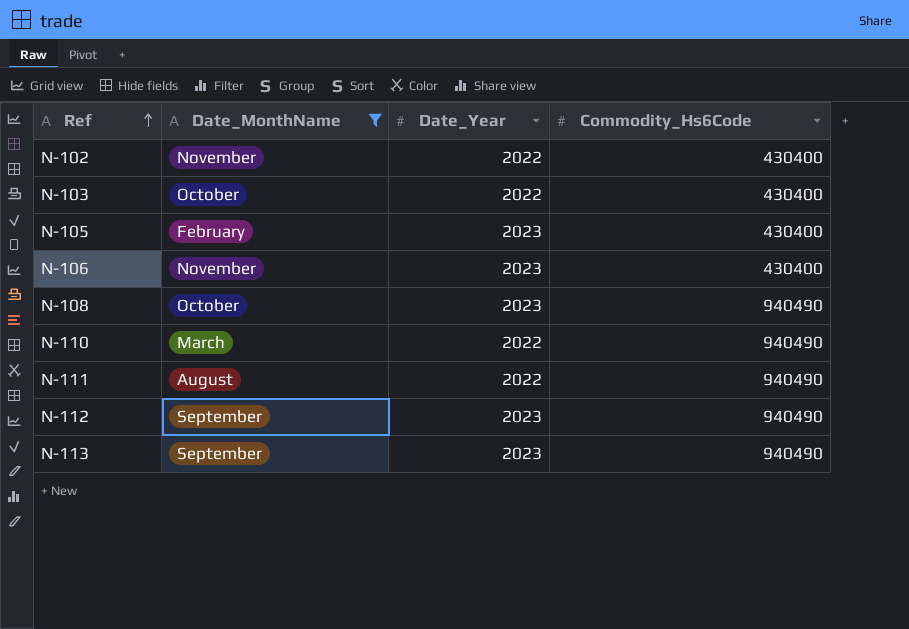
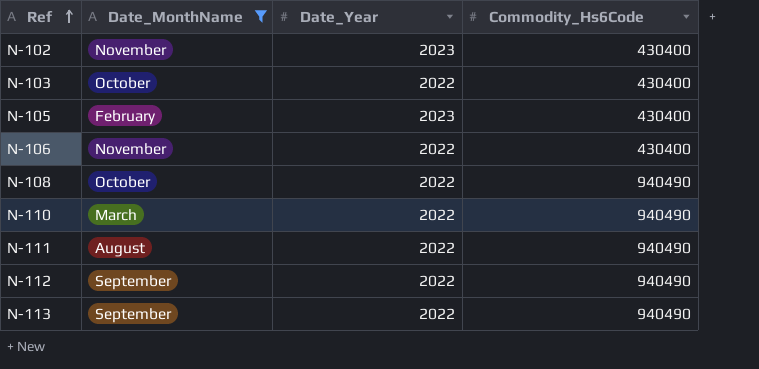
N-102 | Date_Year: 2022 -> 2023
N-106 | Date_Year: 2023 -> 2022
N-108 | Date_Year: 2023 -> 2022
N-112 | Date_Year: 2023 -> 2022
N-113 | Date_Year: 2023 -> 2022

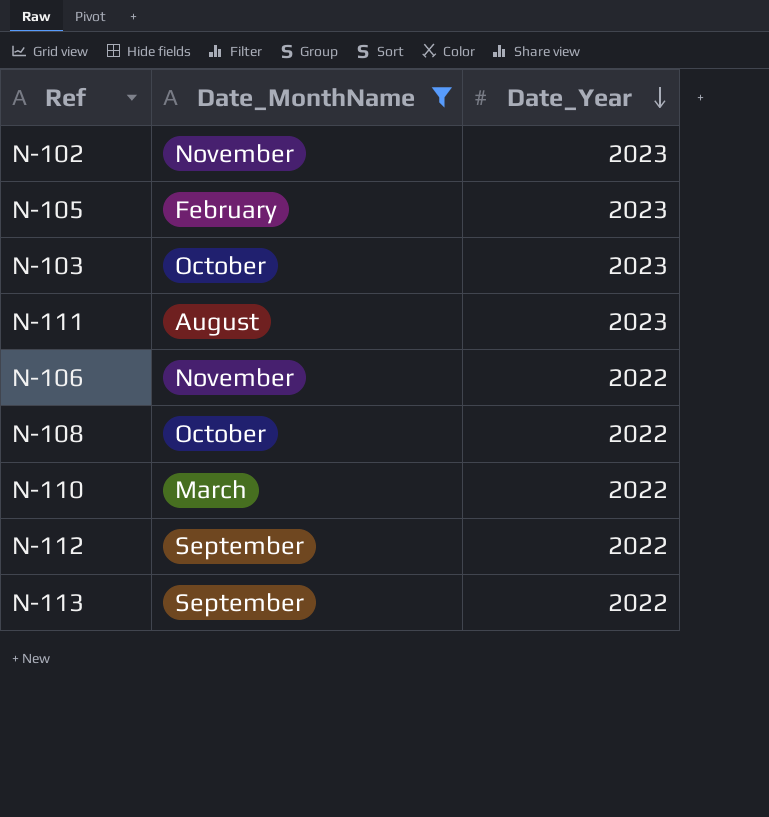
row order: Ref ascending -> Date_Year descending
column Commodity_Hs6Code | position: 4 -> none
N-103 | Date_Year: 2022 -> 2023
N-111 | Date_Year: 2022 -> 2023

